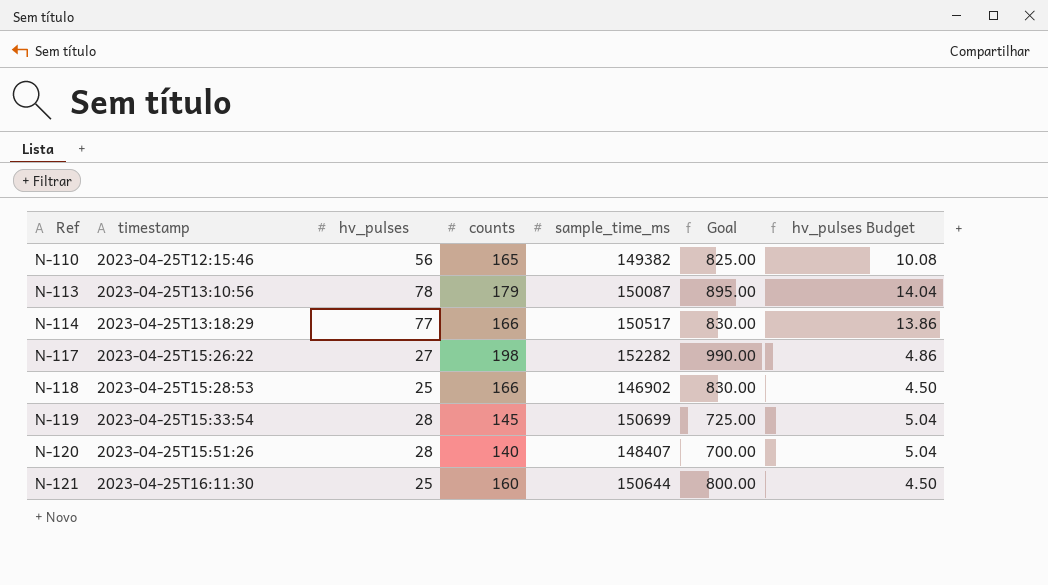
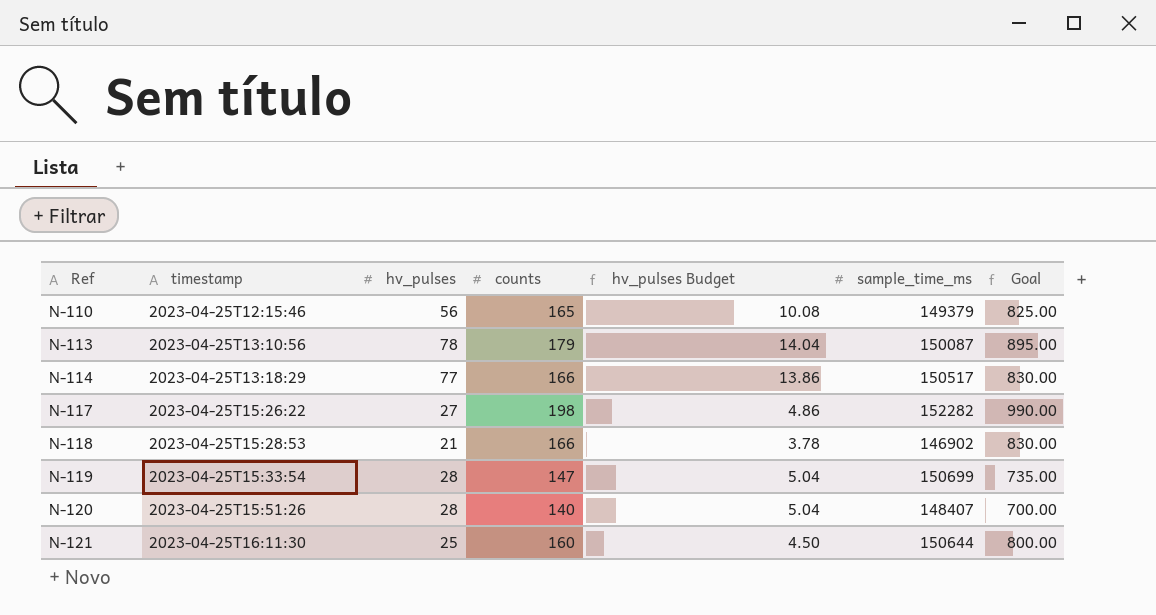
column hv_pulses Budget | position: 7 -> 5
N-110 | sample_time_ms: 149382 -> 149379
N-118 | hv_pulses: 25 -> 21
N-118 | hv_pulses Budget: 4.50 -> 3.78
N-119 | counts: 145 -> 147
N-119 | Goal: 725.00 -> 735.00

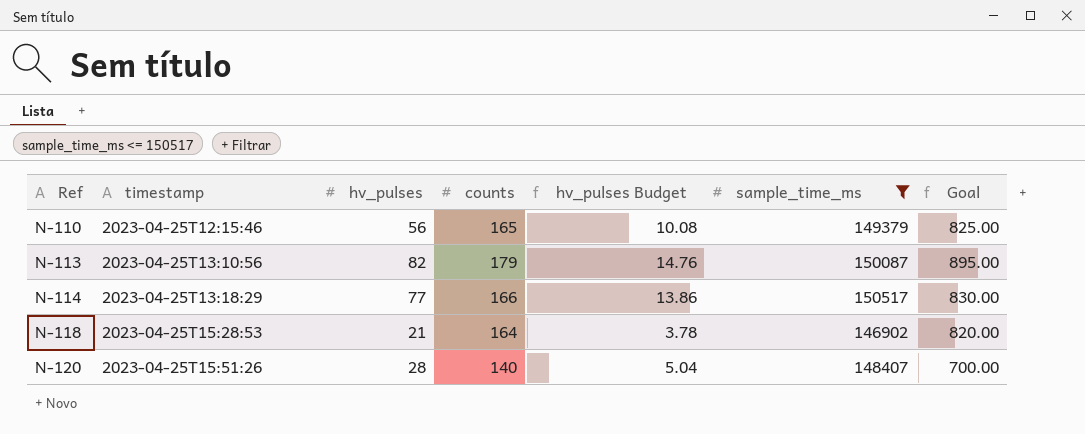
filter: none -> sample_time_ms <= 150517
N-113 | hv_pulses: 78 -> 82
N-113 | hv_pulses Budget: 14.04 -> 14.76
N-118 | counts: 166 -> 164
N-118 | Goal: 830.00 -> 820.00

